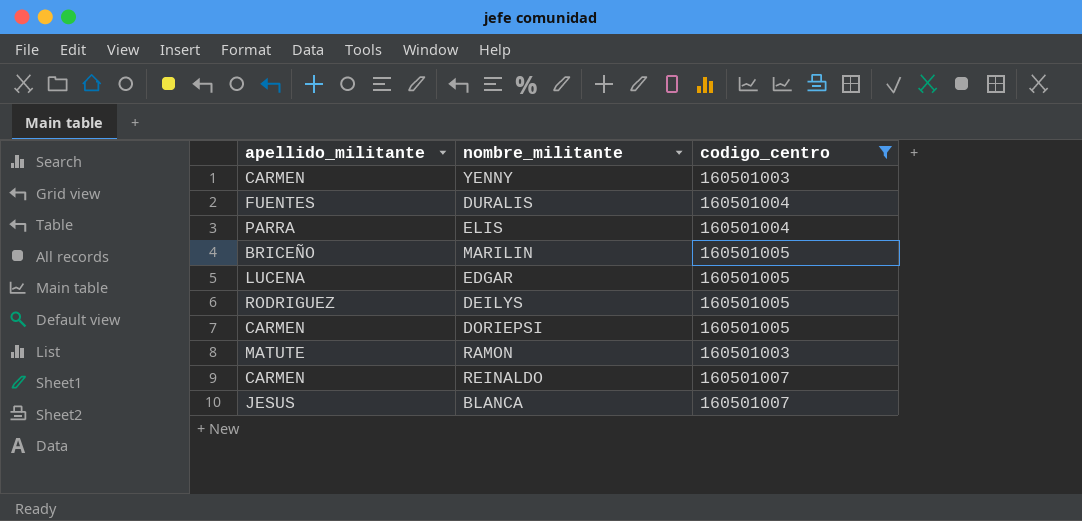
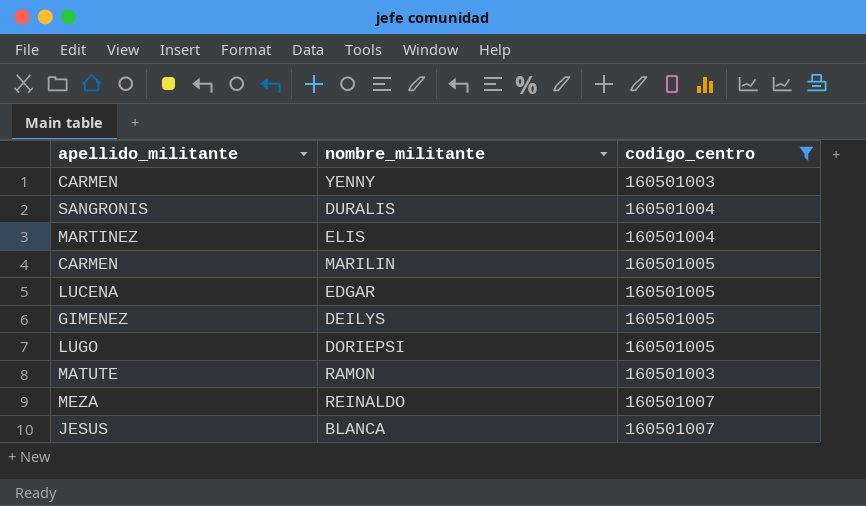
DURALIS | apellido_militante: FUENTES -> SANGRONIS
ELIS | apellido_militante: PARRA -> MARTINEZ
MARILIN | apellido_militante: BRICEÑO -> CARMEN
DEILYS | apellido_militante: RODRIGUEZ -> GIMENEZ
DORIEPSI | apellido_militante: CARMEN -> LUGO
REINALDO | apellido_militante: CARMEN -> MEZA

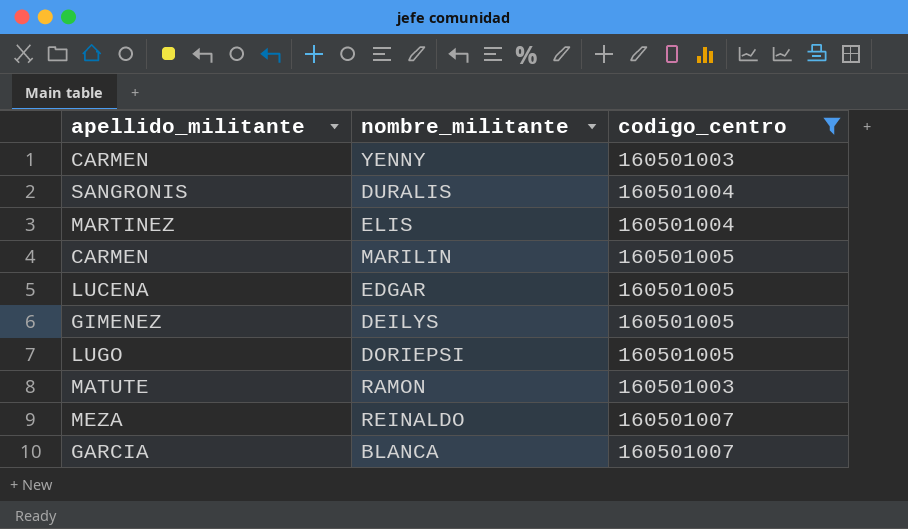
BLANCA | apellido_militante: JESUS -> GARCIA

